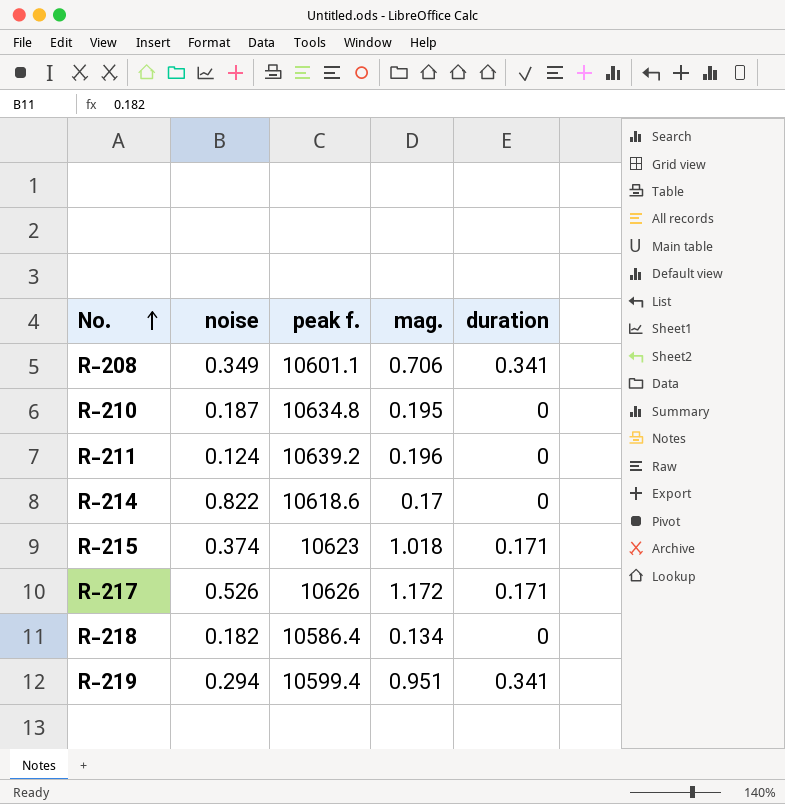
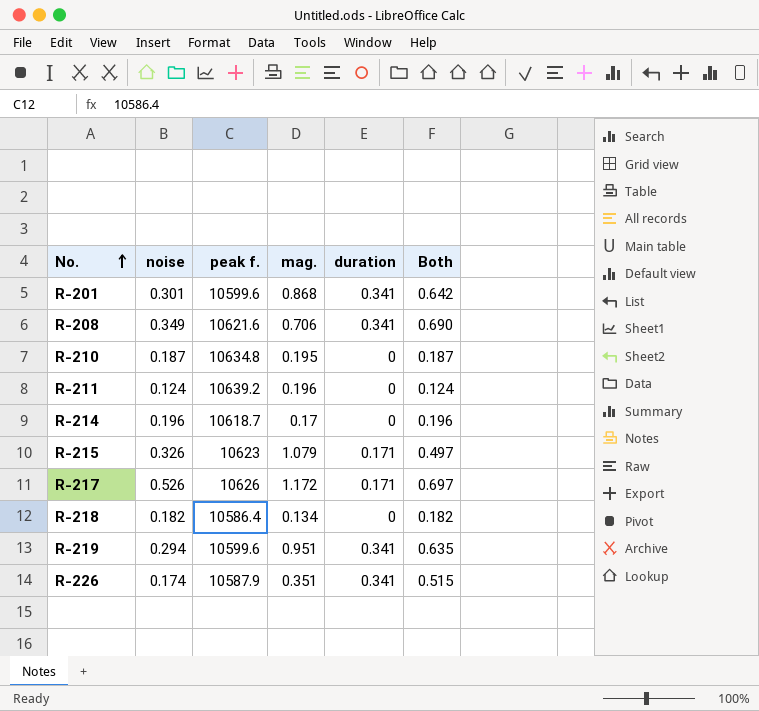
column Both | formula: none -> [noise] + [duration]
row R-201: none -> 0.301 | 10599.6 | 0.868 | 0.341 | 0.642
R-208 | peak f.: 10601.1 -> 10621.6
R-214 | noise: 0.822 -> 0.196
R-214 | peak f.: 10618.6 -> 10618.7
R-215 | noise: 0.374 -> 0.326
R-215 | mag.: 1.018 -> 1.079
R-219 | peak f.: 10599.4 -> 10599.6
row R-226: none -> 0.174 | 10587.9 | 0.351 | 0.341 | 0.515

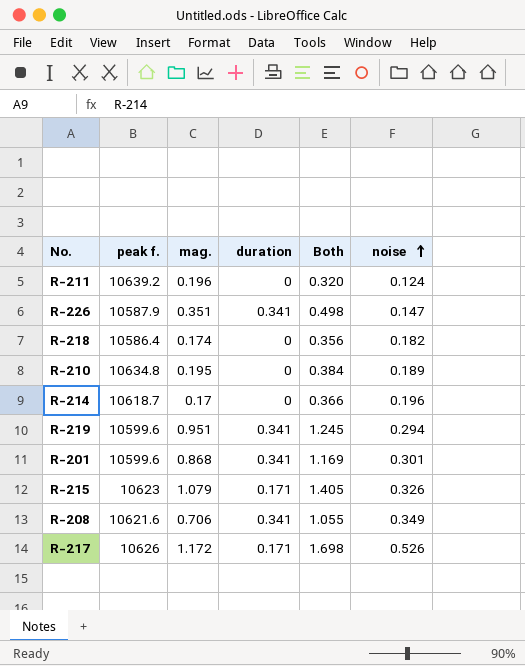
row order: No. ascending -> noise ascending
column Both | formula: [noise] + [duration] -> [mag.] + [noise]
column noise | position: 2 -> 6
R-226 | noise: 0.174 -> 0.147
R-218 | mag.: 0.134 -> 0.174
R-210 | noise: 0.187 -> 0.189

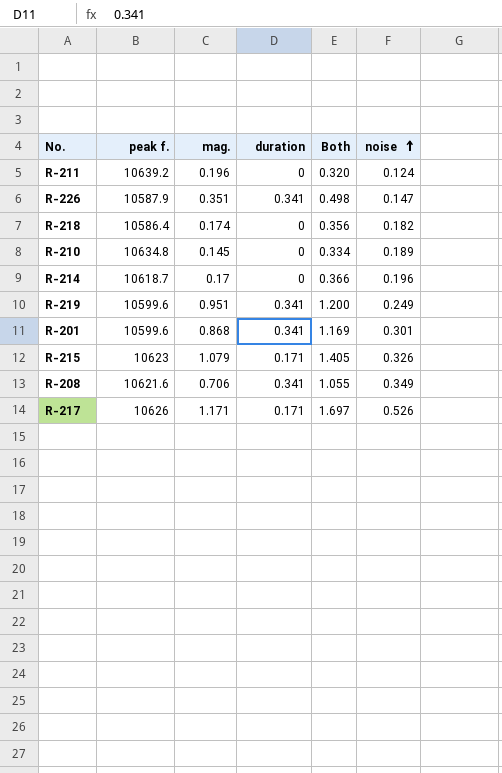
R-210 | mag.: 0.195 -> 0.145
R-210 | Both: 0.384 -> 0.334
R-219 | Both: 1.245 -> 1.200
R-219 | noise: 0.294 -> 0.249
R-217 | mag.: 1.172 -> 1.171
R-217 | Both: 1.698 -> 1.697

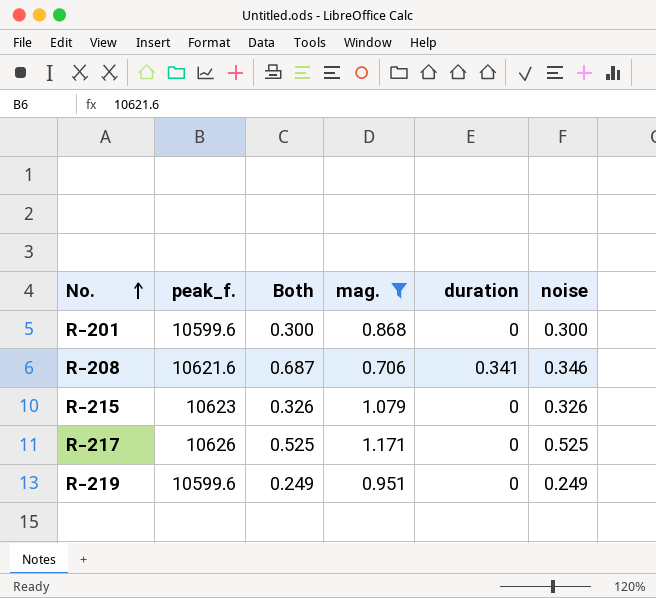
filter: none -> mag. >= 0.706
row order: noise ascending -> No. ascending
column name: peak f. -> peak_f.
column Both | formula: [mag.] + [noise] -> [duration] + [noise]
column Both | position: 5 -> 3
R-201 | duration: 0.341 -> 0
R-201 | noise: 0.301 -> 0.300
R-208 | noise: 0.349 -> 0.346
R-215 | duration: 0.171 -> 0
R-217 | duration: 0.171 -> 0
R-217 | noise: 0.526 -> 0.525
R-219 | duration: 0.341 -> 0

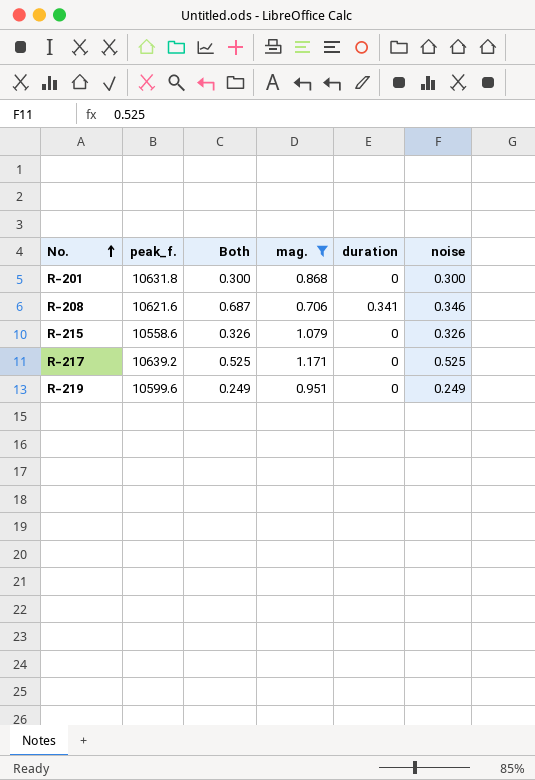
R-201 | peak_f.: 10599.6 -> 10631.8
R-215 | peak_f.: 10623 -> 10558.6
R-217 | peak_f.: 10626 -> 10639.2

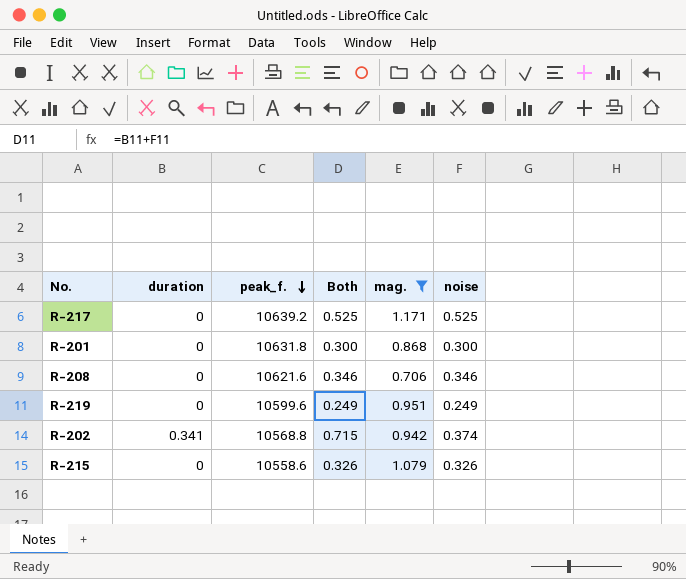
row order: No. ascending -> peak_f. descending
column duration | position: 5 -> 2
R-208 | duration: 0.341 -> 0
R-208 | Both: 0.687 -> 0.346
row R-202: none -> 0.341 | 10568.8 | 0.715 | 0.942 | 0.374

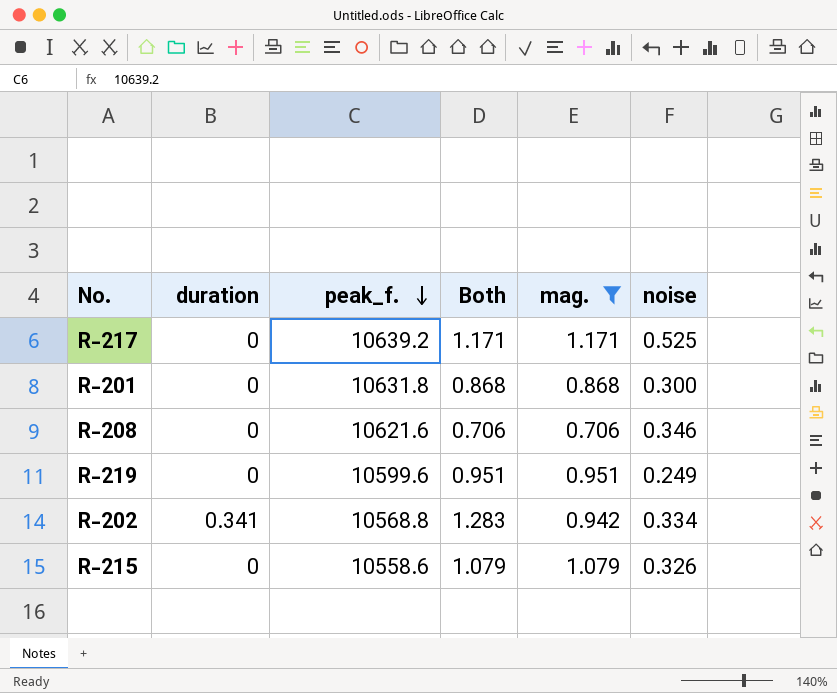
column Both | formula: [duration] + [noise] -> [duration] + [mag.]
R-202 | noise: 0.374 -> 0.334

